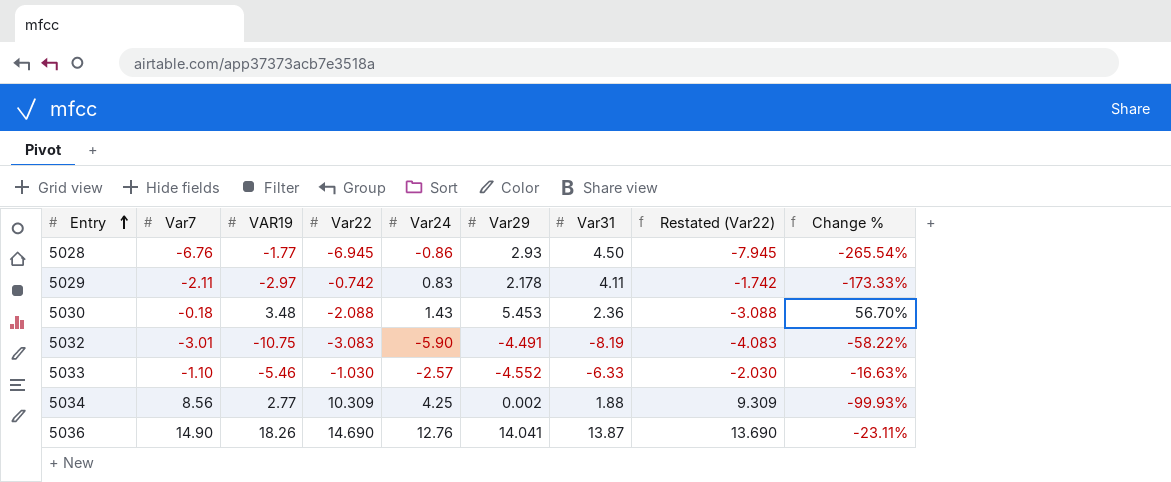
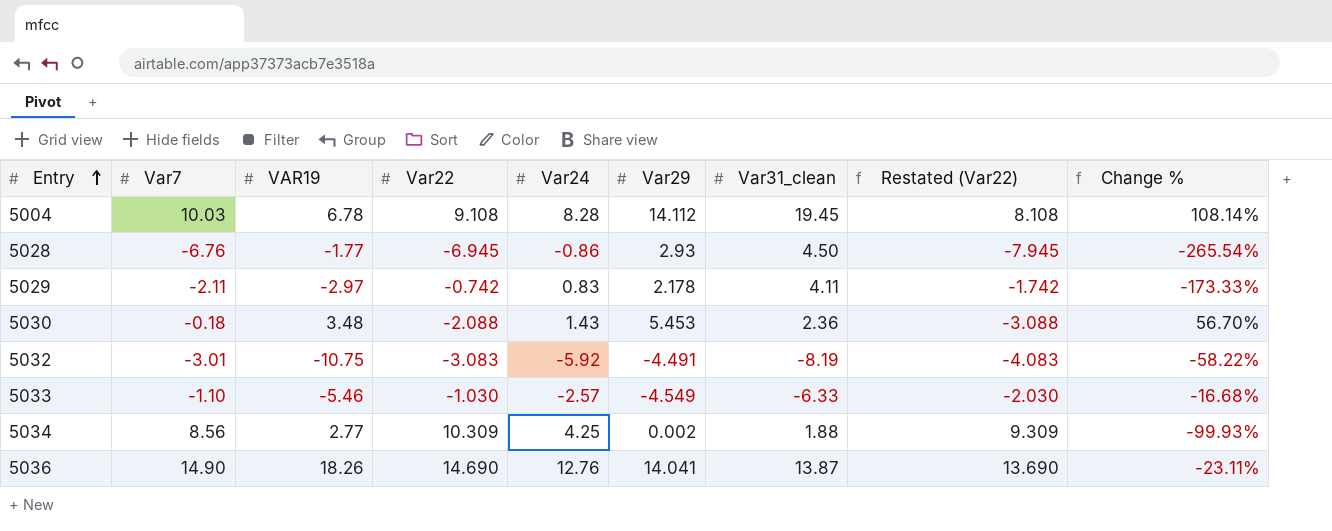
column name: Var31 -> Var31_clean
row 5004: none -> 10.03 | 6.78 | 9.108 | 8.28 | 14.112 | 19.45 | 8.108 | 108.14%
5032 | Var24: -5.90 -> -5.92
5033 | Var29: -4.552 -> -4.549
5033 | Change %: -16.63% -> -16.68%

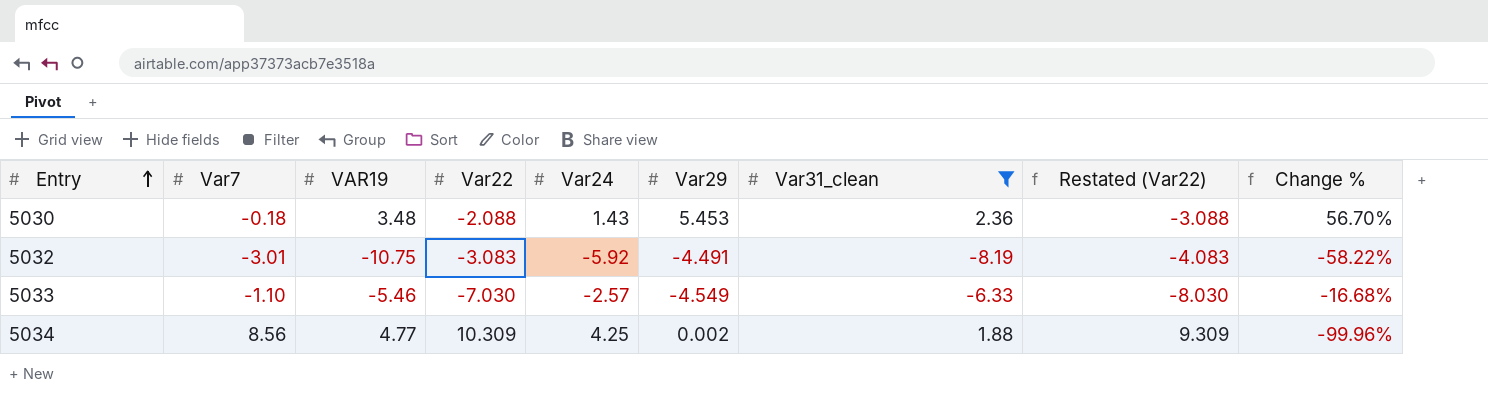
filter: none -> Var31_clean <= 2.36
5033 | Var22: -1.030 -> -7.030
5033 | Restated (Var22): -2.030 -> -8.030
5034 | VAR19: 2.77 -> 4.77
5034 | Change %: -99.93% -> -99.96%

